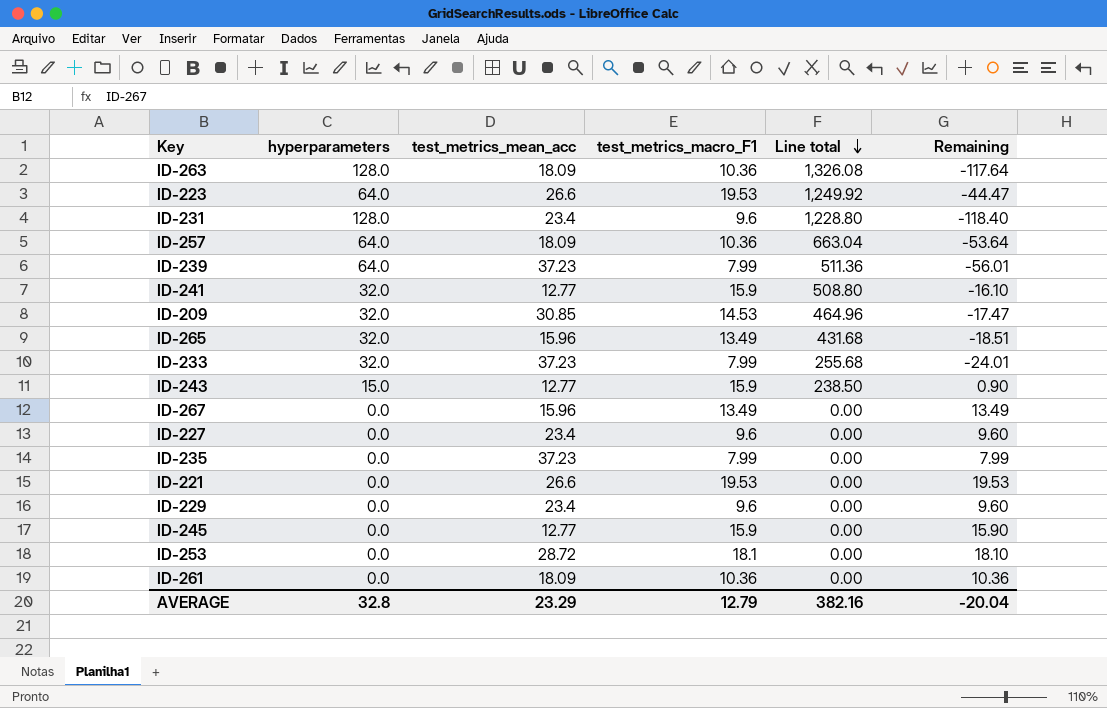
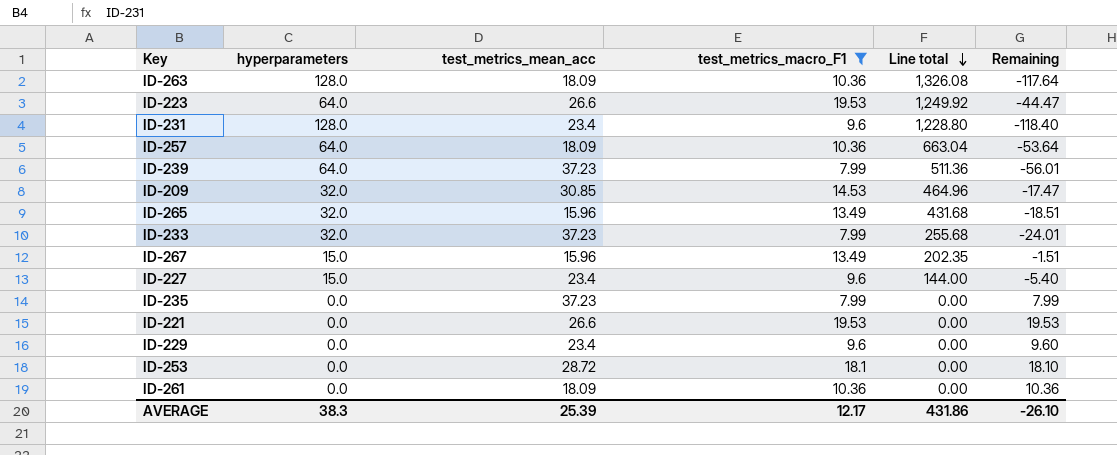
filter: none -> test_metrics_macro_F1 != 15.9
ID-267 | hyperparameters: 0.0 -> 15.0
ID-267 | Line total: 0.00 -> 202.35
ID-267 | Remaining: 13.49 -> -1.51
ID-227 | hyperparameters: 0.0 -> 15.0
ID-227 | Line total: 0.00 -> 144.00
ID-227 | Remaining: 9.60 -> -5.40
AVERAGE | hyperparameters: 32.8 -> 38.3
AVERAGE | test_metrics_mean_acc: 23.29 -> 25.39
AVERAGE | test_metrics_macro_F1: 12.79 -> 12.17
AVERAGE | Line total: 382.16 -> 431.86
AVERAGE | Remaining: -20.04 -> -26.10

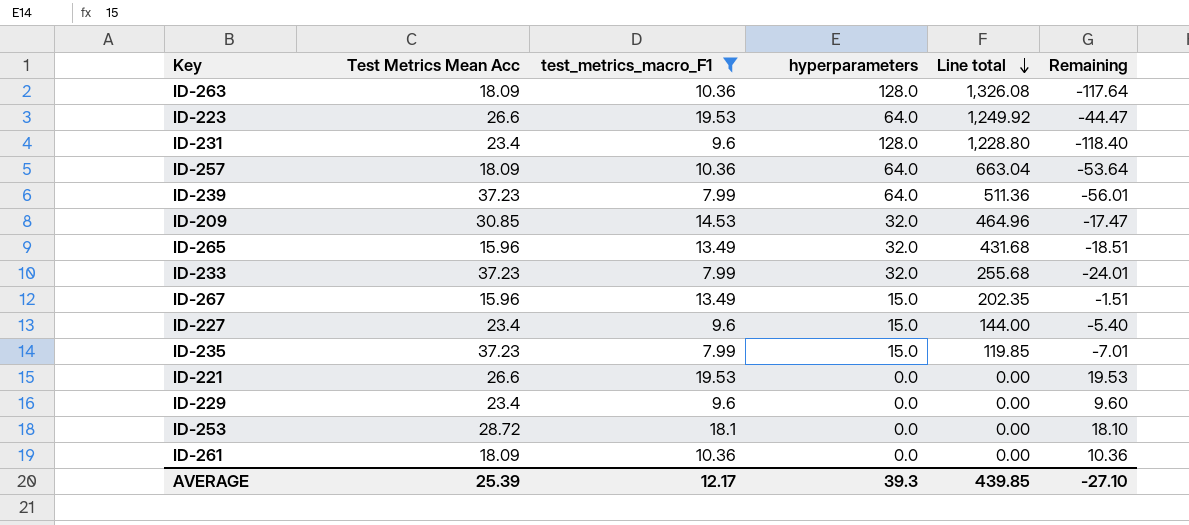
column name: test_metrics_mean_acc -> Test Metrics Mean Acc
column hyperparameters | position: 2 -> 4
ID-235 | hyperparameters: 0.0 -> 15.0
ID-235 | Line total: 0.00 -> 119.85
ID-235 | Remaining: 7.99 -> -7.01
AVERAGE | hyperparameters: 38.3 -> 39.3
AVERAGE | Line total: 431.86 -> 439.85
AVERAGE | Remaining: -26.10 -> -27.10

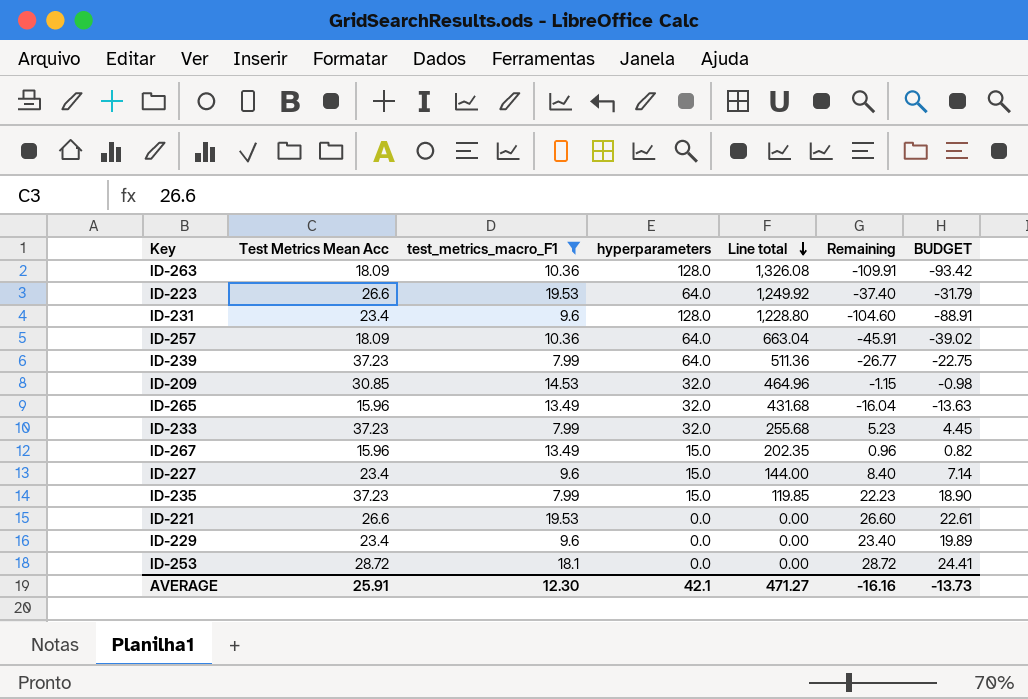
column Remaining | formula: [test_metrics_macro_F1] - [hyperparameters] -> [Test Metrics Mean Acc] - [hyperparameters]
column BUDGET | formula: none -> [Remaining] * 0.85
row ID-261: 18.09 | 10.36 | 0.0 | 0.00 | 10.36 -> none
AVERAGE | Test Metrics Mean Acc: 25.39 -> 25.91
AVERAGE | test_metrics_macro_F1: 12.17 -> 12.30
AVERAGE | hyperparameters: 39.3 -> 42.1
AVERAGE | Line total: 439.85 -> 471.27
AVERAGE | Remaining: -27.10 -> -16.16

